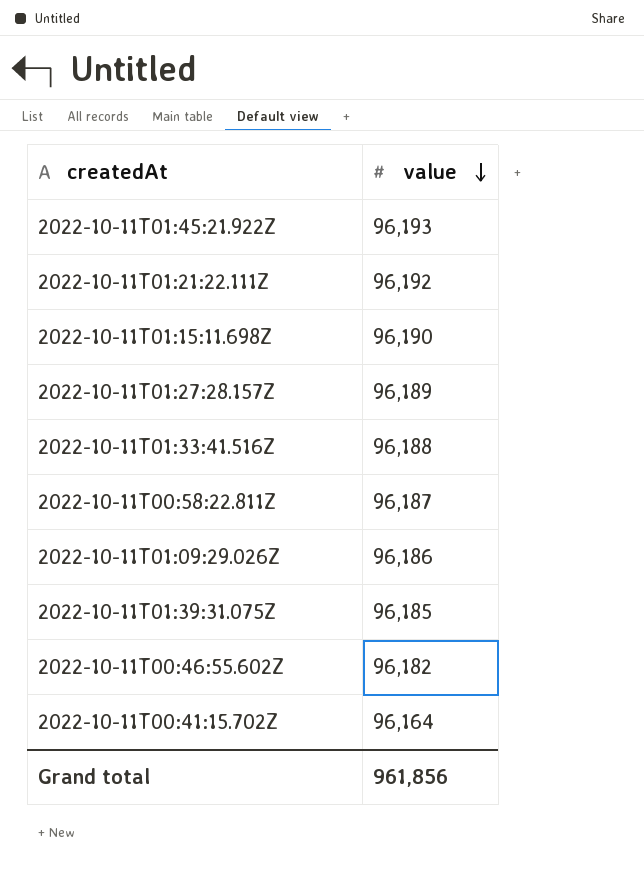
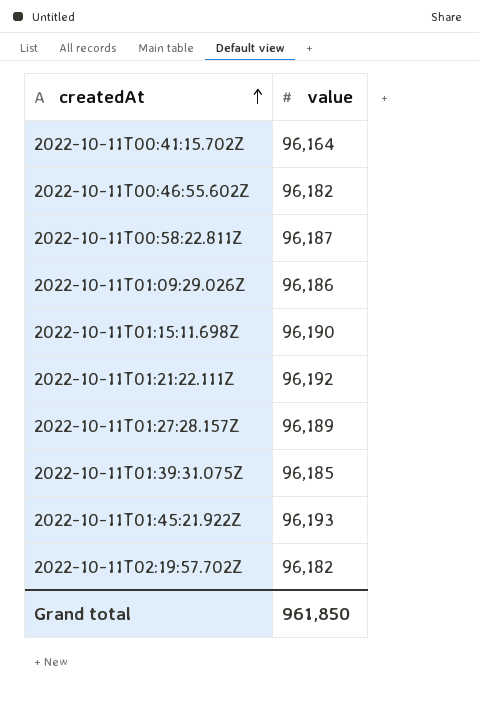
row order: value descending -> createdAt ascending
row 2022-10-11T01:33:41.516Z: 96,188 -> none
row 2022-10-11T02:19:57.702Z: none -> 96,182
Grand total | value: 961,856 -> 961,850

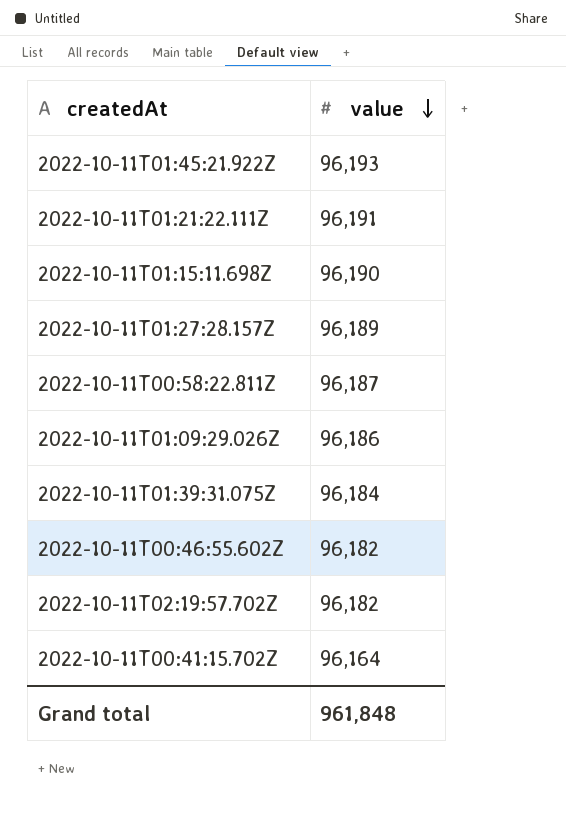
row order: createdAt ascending -> value descending
2022-10-11T01:21:22.111Z | value: 96,192 -> 96,191
2022-10-11T01:39:31.075Z | value: 96,185 -> 96,184
Grand total | value: 961,850 -> 961,848

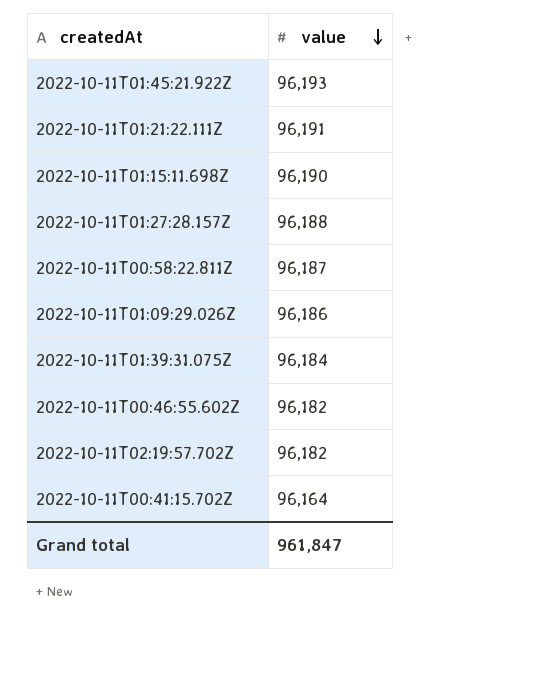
2022-10-11T01:27:28.157Z | value: 96,189 -> 96,188
Grand total | value: 961,848 -> 961,847

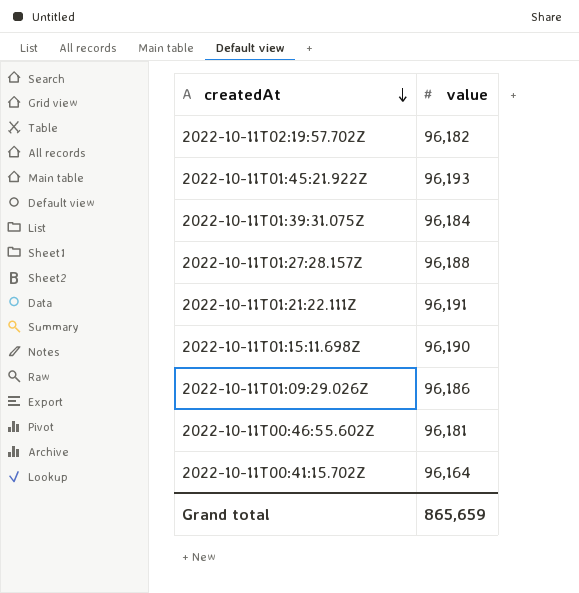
row order: value descending -> createdAt descending
row 2022-10-11T00:58:22.811Z: 96,187 -> none
2022-10-11T00:46:55.602Z | value: 96,182 -> 96,181
Grand total | value: 961,847 -> 865,659

